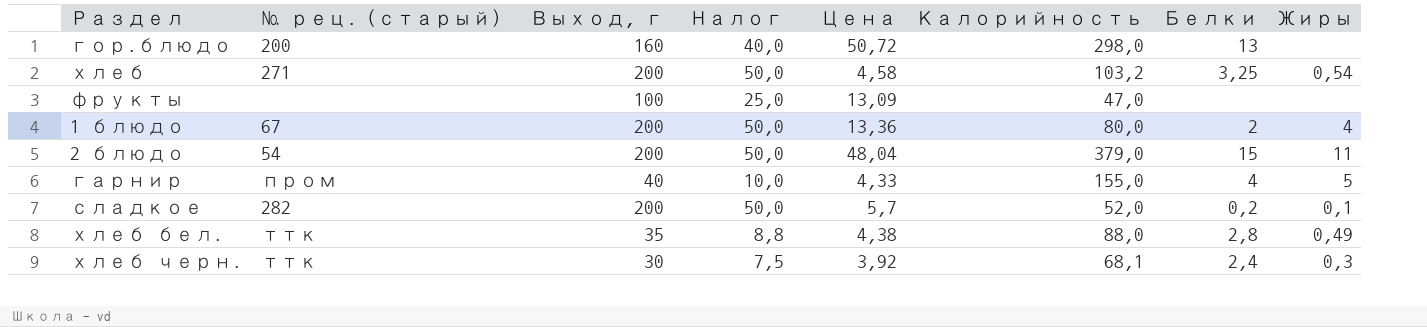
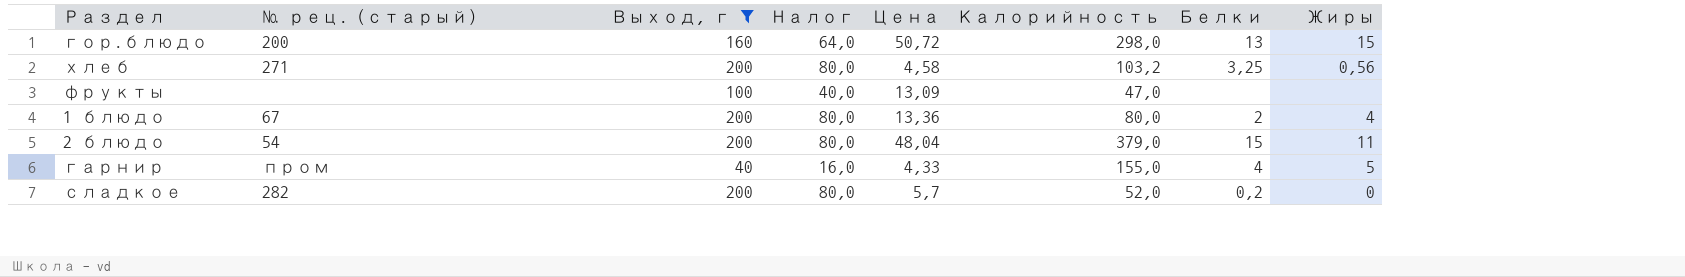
filter: none -> Выход, г >= 40
column Налог | formula: [Выход, г] * 0,25 -> [Выход, г] * 0,4
гор.блюдо | Жиры: none -> 15
хлеб | Жиры: 0,54 -> 0,56
сладкое | Жиры: 0,1 -> 0

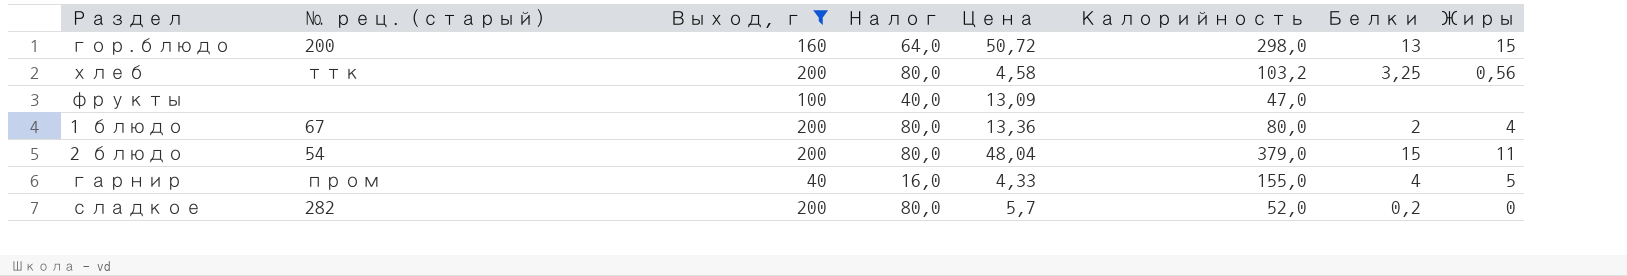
хлеб | № рец. (старый): 271 -> ттк

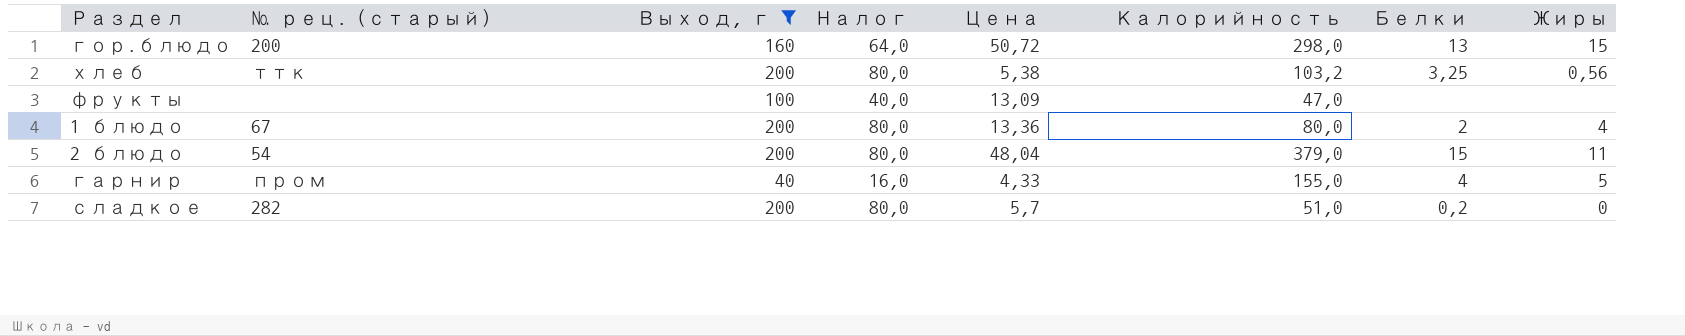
хлеб | Цена: 4,58 -> 5,38
сладкое | Калорийность: 52,0 -> 51,0

